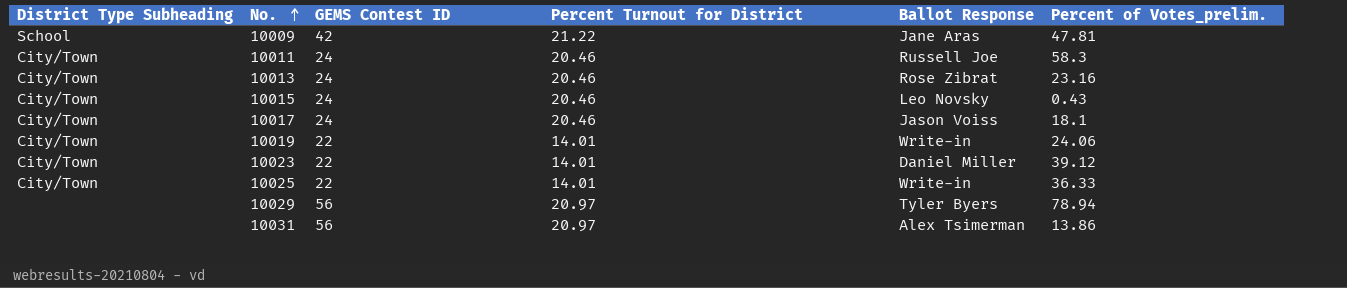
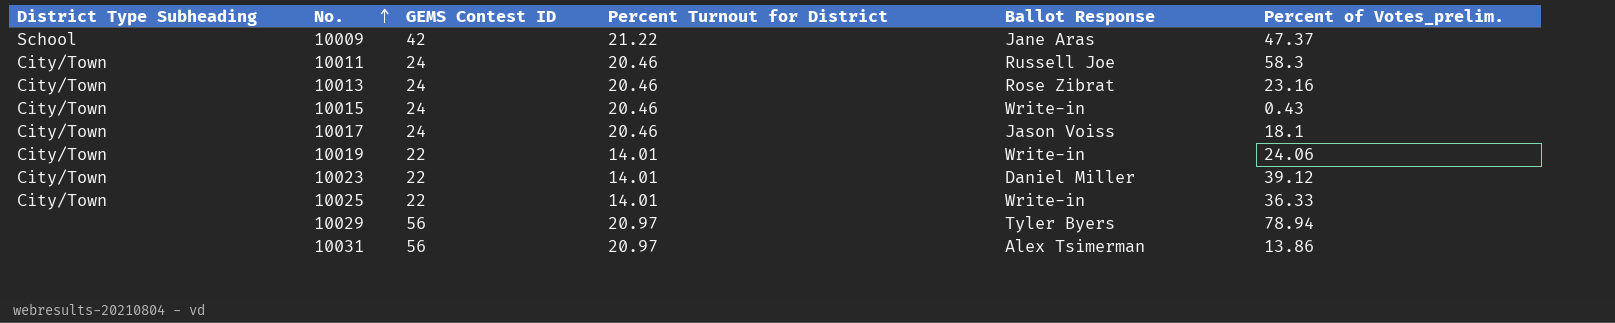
10009 | Percent of Votes_prelim.: 47.81 -> 47.37
10015 | Ballot Response: Leo Novsky -> Write-in

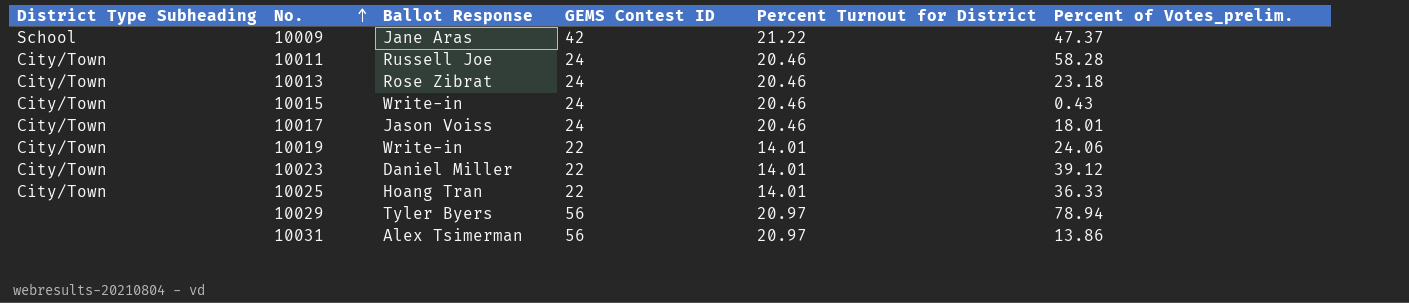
column Ballot Response | position: 5 -> 3
10011 | Percent of Votes_prelim.: 58.3 -> 58.28
10013 | Percent of Votes_prelim.: 23.16 -> 23.18
10017 | Percent of Votes_prelim.: 18.1 -> 18.01
10025 | Ballot Response: Write-in -> Hoang Tran

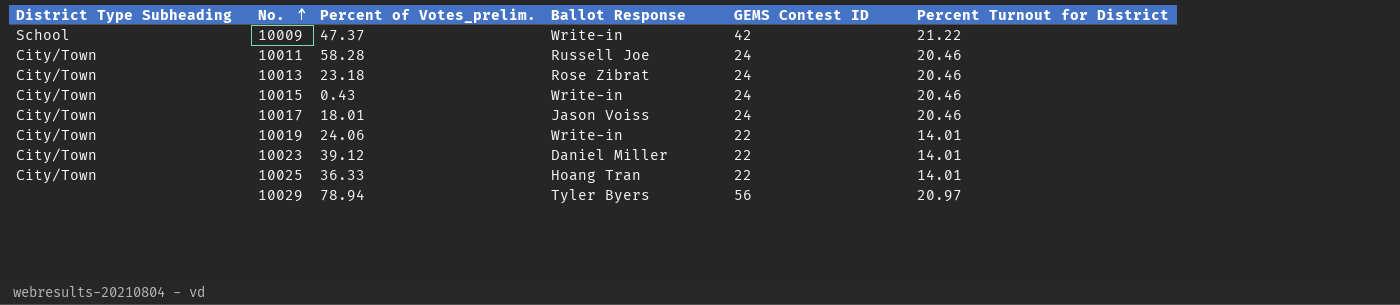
column Percent of Votes_prelim. | position: 6 -> 3
row 10031: none | Alex Tsimerman | 56 | 20.97 | 13.86 -> none
10009 | Ballot Response: Jane Aras -> Write-in

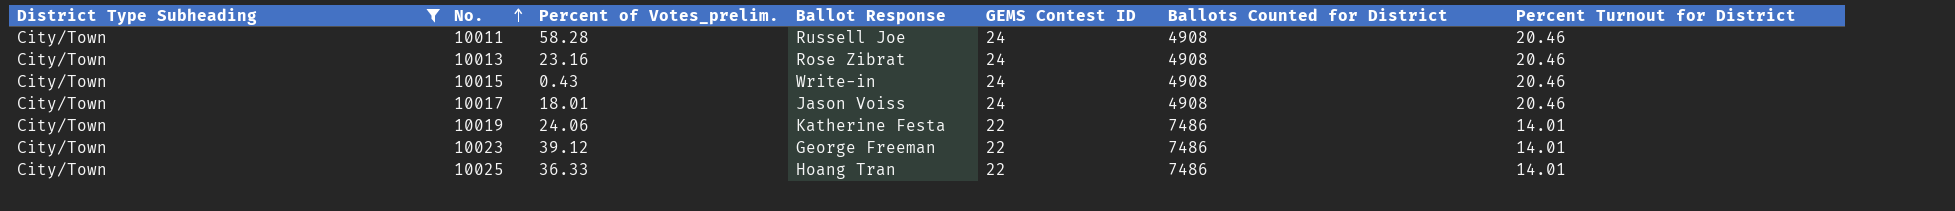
filter: none -> District Type Subheading = City/Town
column Ballots Counted for District | position: none -> 6
10013 | Percent of Votes_prelim.: 23.18 -> 23.16
10019 | Ballot Response: Write-in -> Katherine Festa
10023 | Ballot Response: Daniel Miller -> George Freeman

